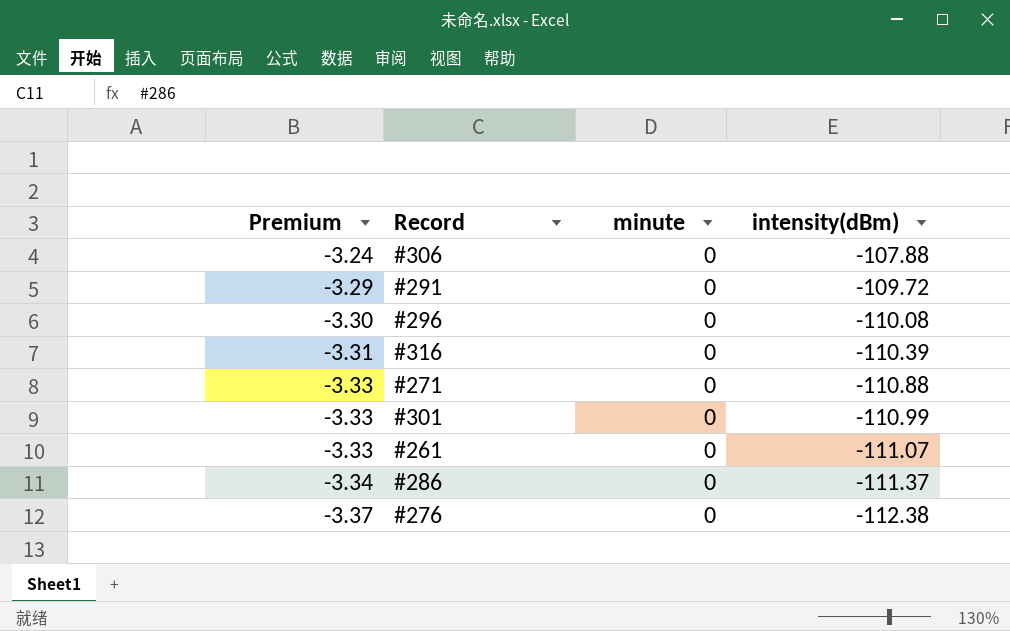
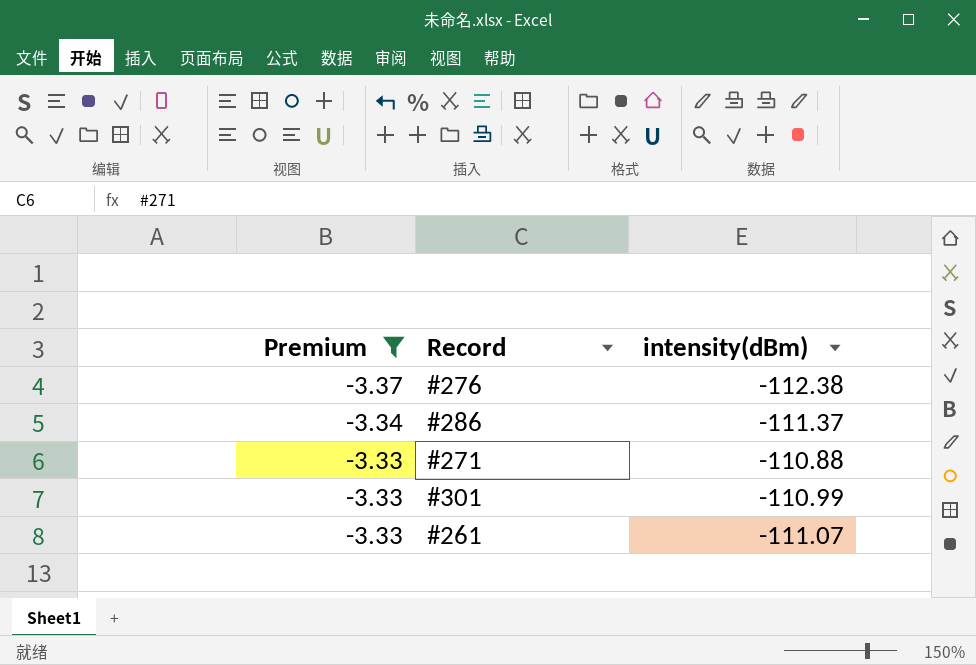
filter: none -> Premium <= -3.33
row order: Premium descending -> Premium ascending
column minute | position: 3 -> none

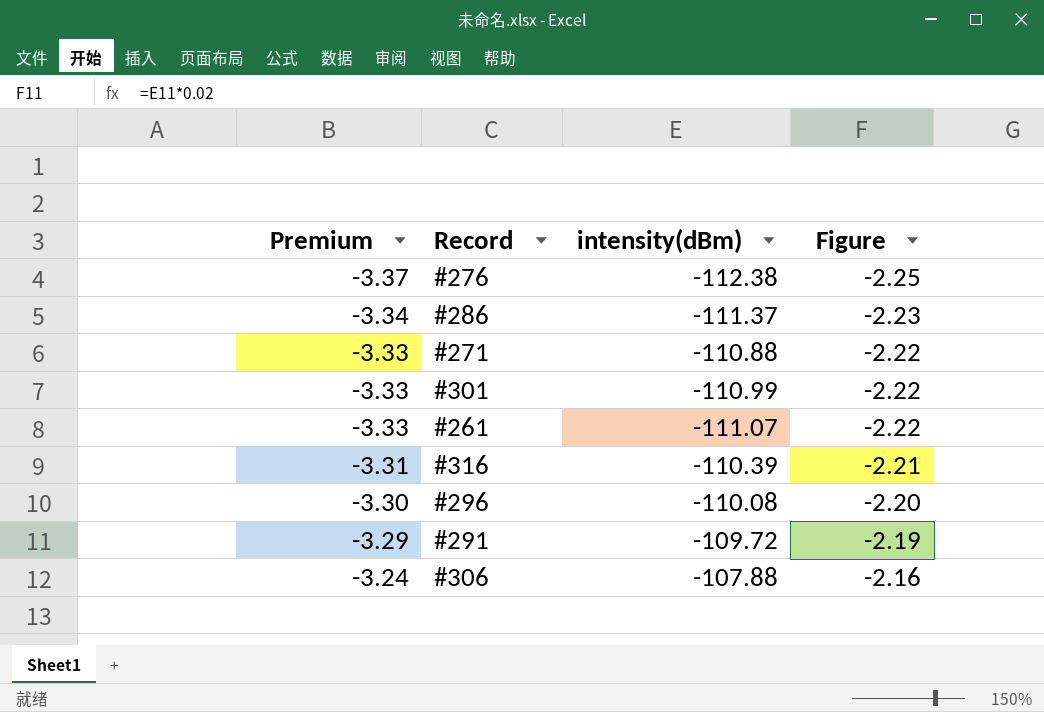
filter: Premium <= -3.33 -> none
column Figure | formula: none -> [intensity(dBm)] * 0.02

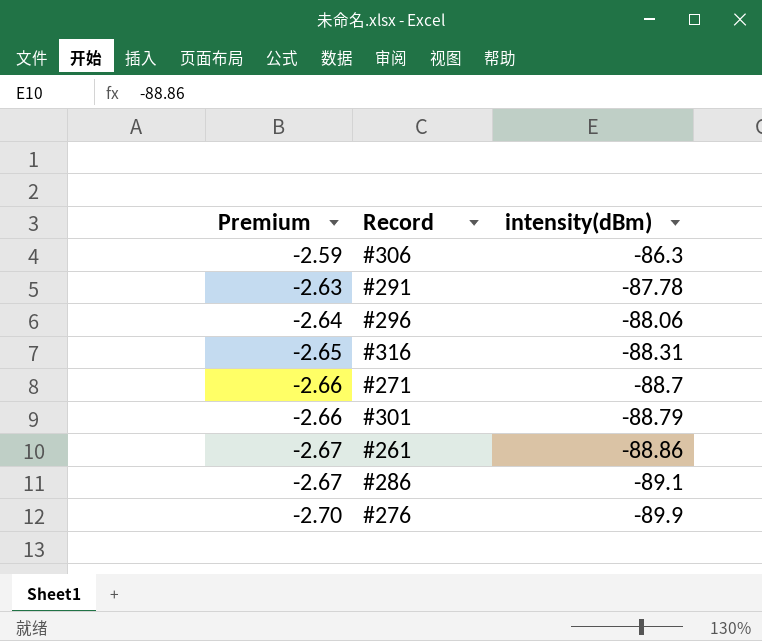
row order: Premium ascending -> Premium descending
column Figure | formula: [intensity(dBm)] * 0.02 -> none
#306 | Premium: -3.24 -> -2.59
#306 | intensity(dBm): -107.88 -> -86.3
#291 | Premium: -3.29 -> -2.63
#291 | intensity(dBm): -109.72 -> -87.78
#296 | Premium: -3.30 -> -2.64
#296 | intensity(dBm): -110.08 -> -88.06
#316 | Premium: -3.31 -> -2.65
#316 | intensity(dBm): -110.39 -> -88.31
#271 | Premium: -3.33 -> -2.66
#271 | intensity(dBm): -110.88 -> -88.7
#301 | Premium: -3.33 -> -2.66
#301 | intensity(dBm): -110.99 -> -88.79
#261 | Premium: -3.33 -> -2.67
#261 | intensity(dBm): -111.07 -> -88.86
#286 | Premium: -3.34 -> -2.67
#286 | intensity(dBm): -111.37 -> -89.1
#276 | Premium: -3.37 -> -2.70
#276 | intensity(dBm): -112.38 -> -89.9

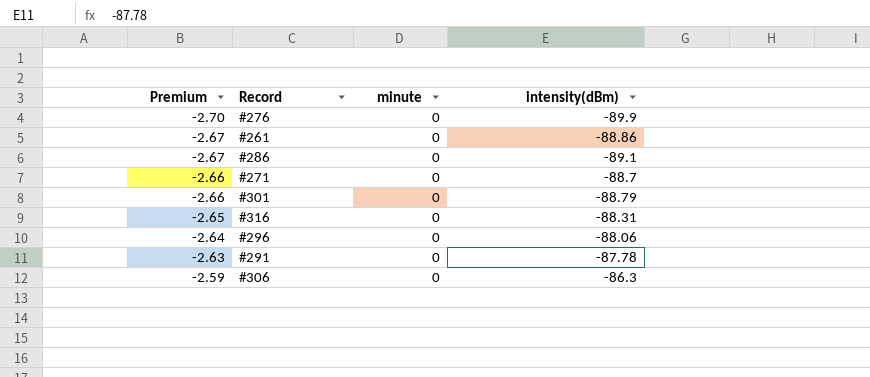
row order: Premium descending -> Premium ascending
column minute | position: none -> 3

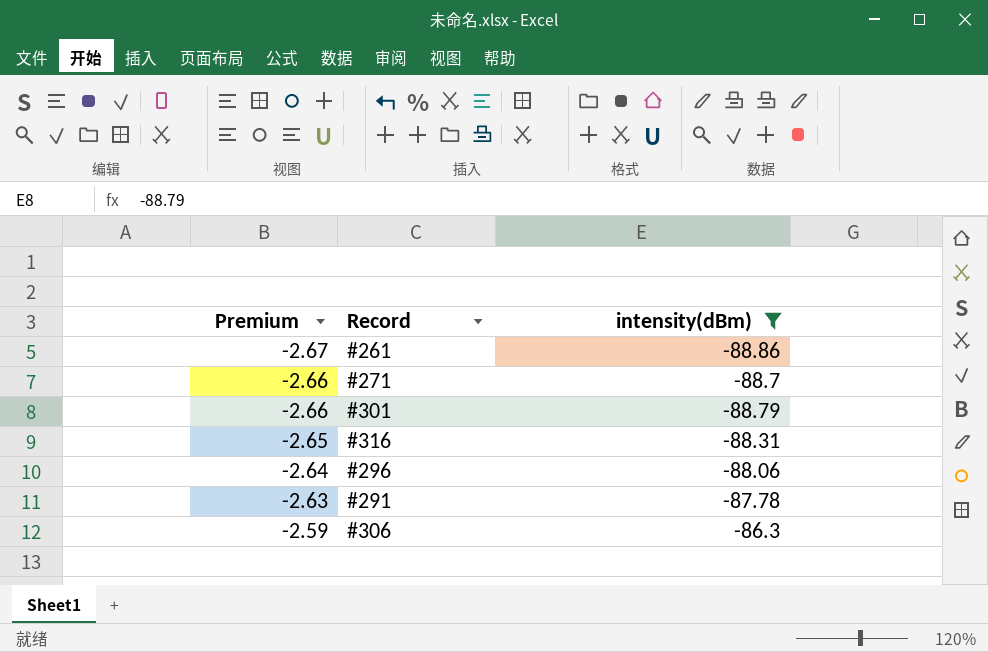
filter: none -> intensity(dBm) >= -88.86
column minute | position: 3 -> none

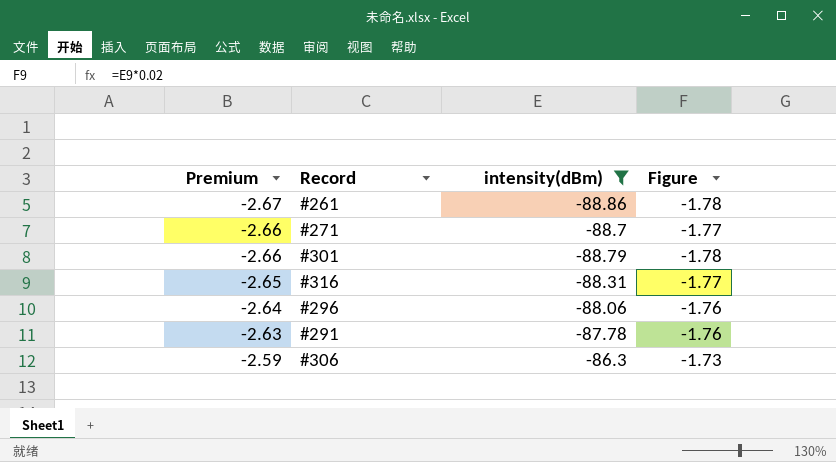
column Figure | formula: none -> [intensity(dBm)] * 0.02

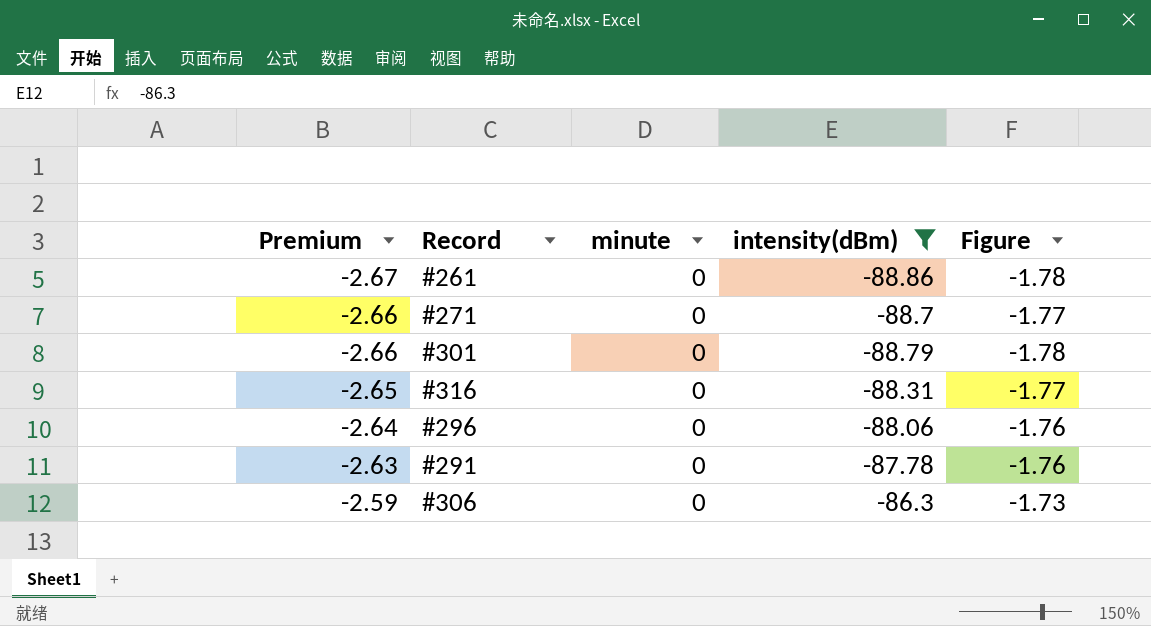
column minute | position: none -> 3

